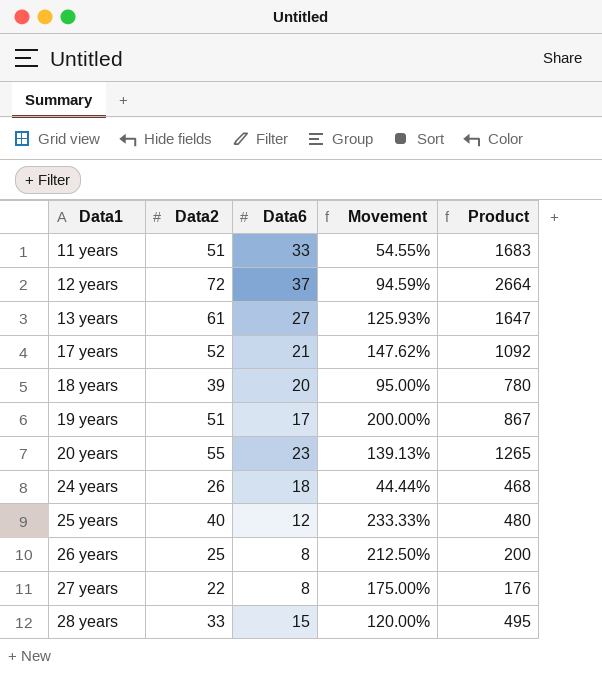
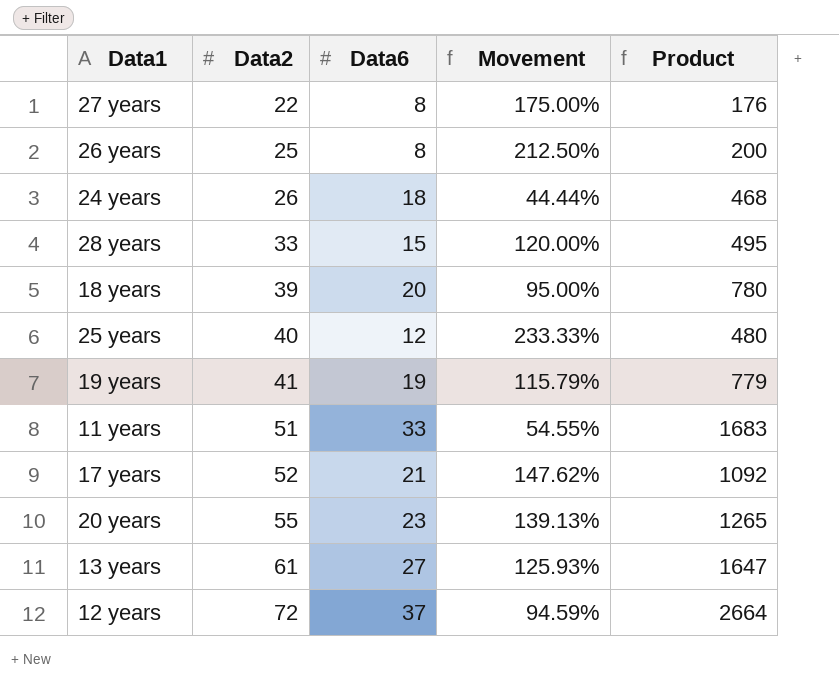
row order: Data1 ascending -> Data2 ascending
19 years | Data2: 51 -> 41
19 years | Data6: 17 -> 19
19 years | Movement: 200.00% -> 115.79%
19 years | Product: 867 -> 779

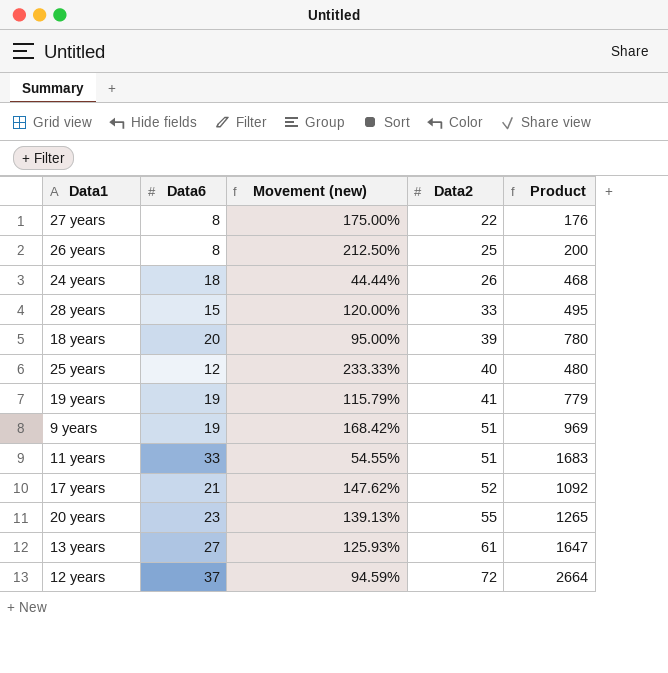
column name: Movement -> Movement (new)
column Data2 | position: 2 -> 4
row 9 years: none -> 19 | 168.42% | 51 | 969

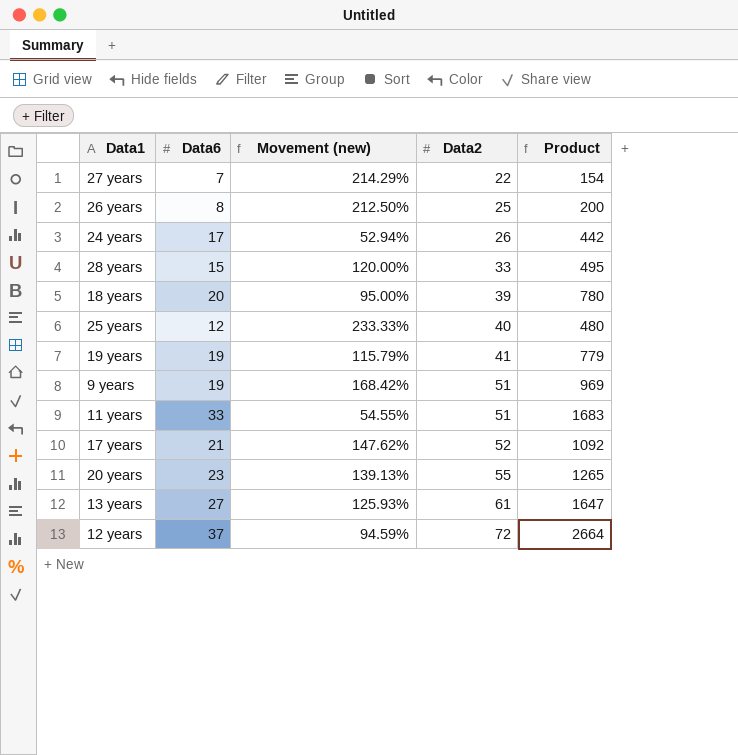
27 years | Data6: 8 -> 7
27 years | Movement (new): 175.00% -> 214.29%
27 years | Product: 176 -> 154
24 years | Data6: 18 -> 17
24 years | Movement (new): 44.44% -> 52.94%
24 years | Product: 468 -> 442

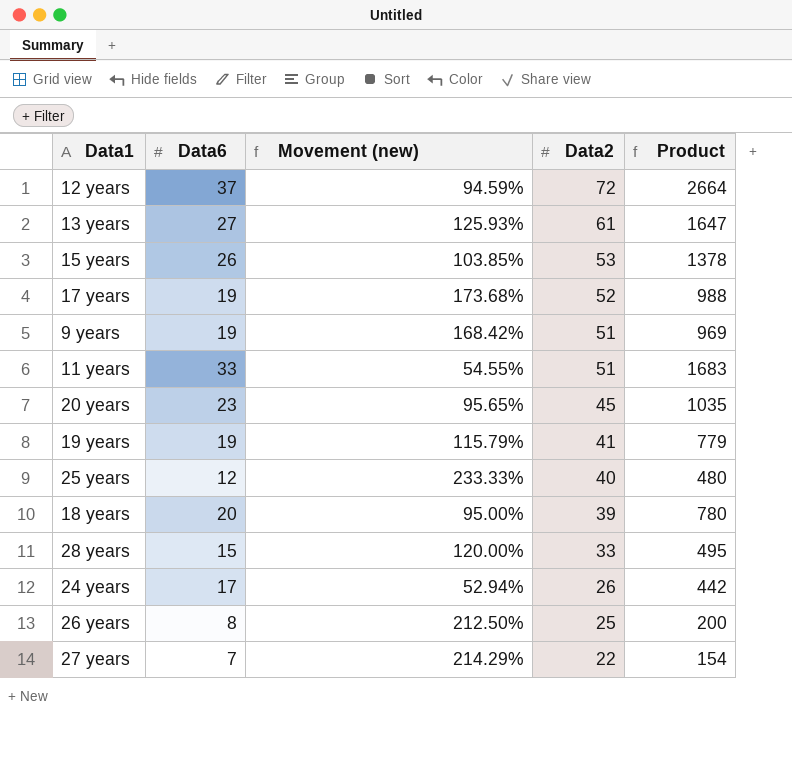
row order: Data2 ascending -> Data2 descending
row 15 years: none -> 26 | 103.85% | 53 | 1378
17 years | Data6: 21 -> 19
17 years | Movement (new): 147.62% -> 173.68%
17 years | Product: 1092 -> 988
20 years | Movement (new): 139.13% -> 95.65%
20 years | Data2: 55 -> 45
20 years | Product: 1265 -> 1035

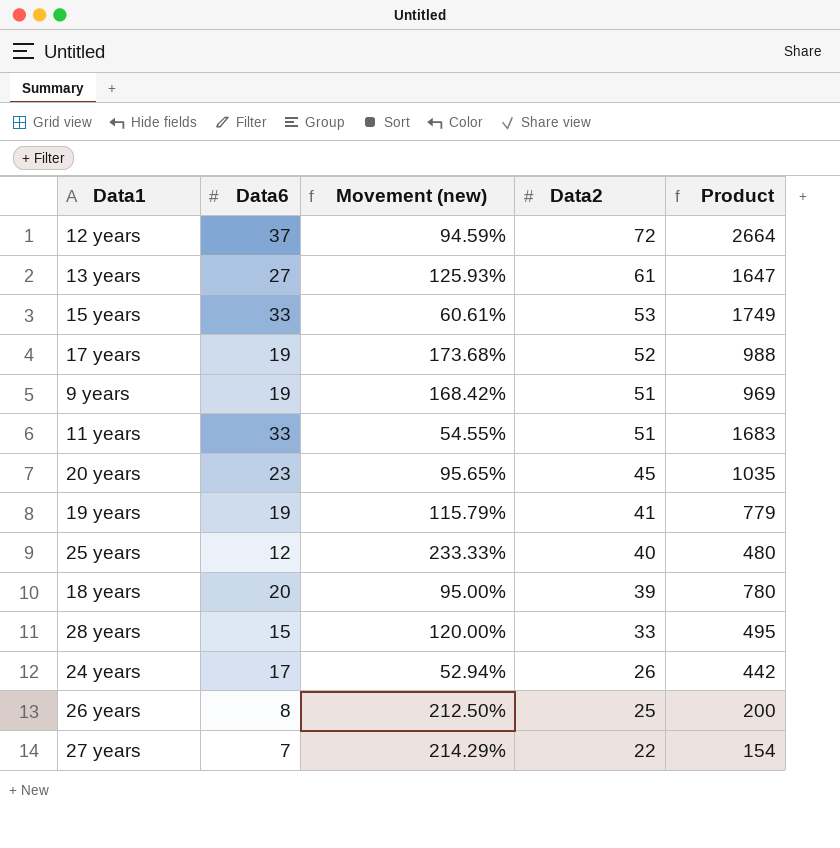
15 years | Data6: 26 -> 33
15 years | Movement (new): 103.85% -> 60.61%
15 years | Product: 1378 -> 1749

